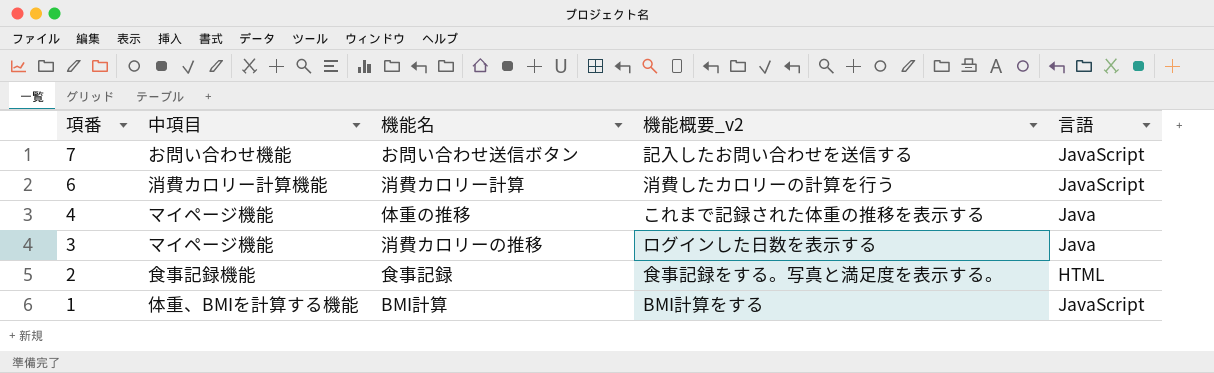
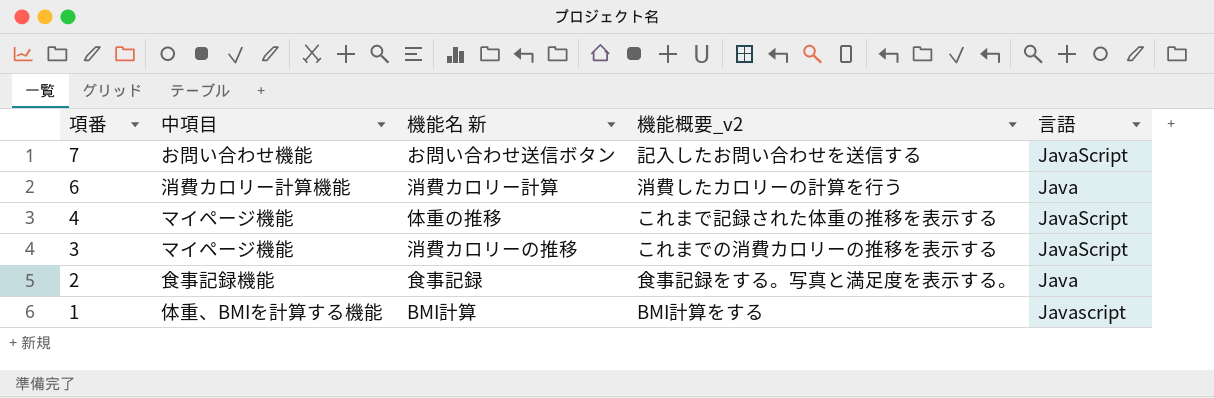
column name: 機能名 -> 機能名 新
6 | 言語: JavaScript -> Java
4 | 言語: Java -> JavaScript
3 | 機能概要_v2: ログインした日数を表示する -> これまでの消費カロリーの推移を表示する
3 | 言語: Java -> JavaScript
2 | 言語: HTML -> Java
1 | 言語: JavaScript -> Javascript

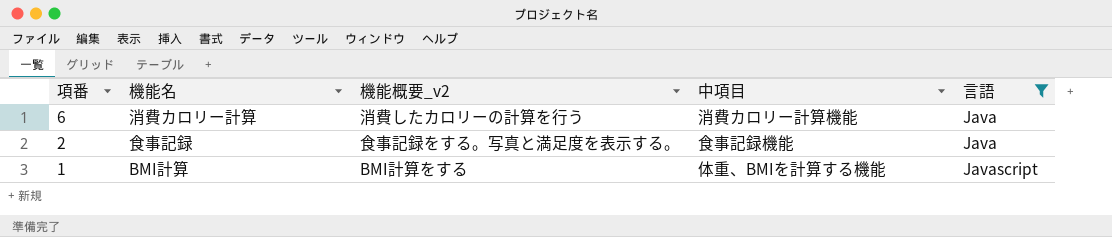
filter: none -> 言語 != JavaScript
column name: 機能名 新 -> 機能名
column 中項目 | position: 2 -> 4

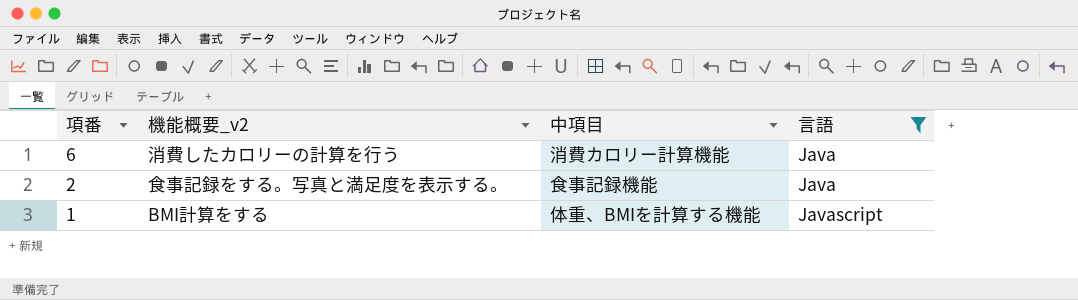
column 機能名 | position: 2 -> none

